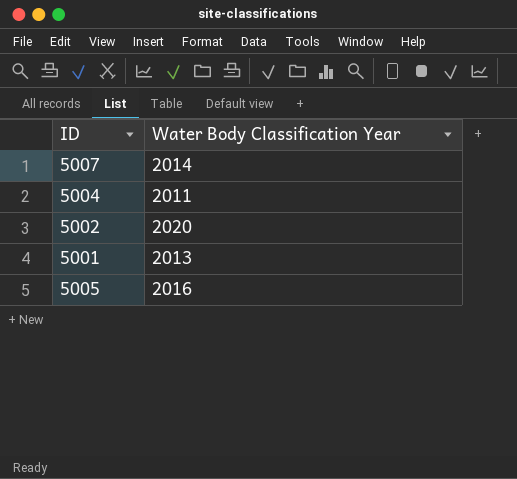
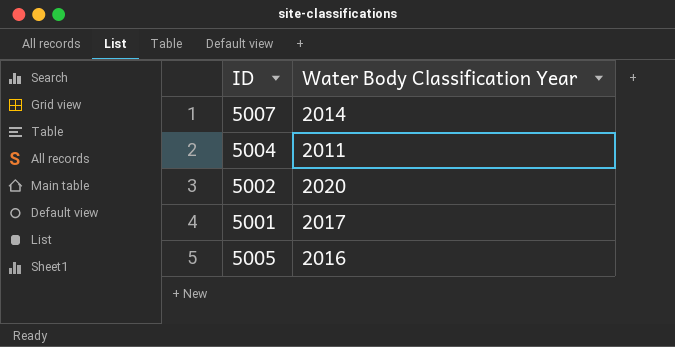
5001 | Water Body Classification Year: 2013 -> 2017

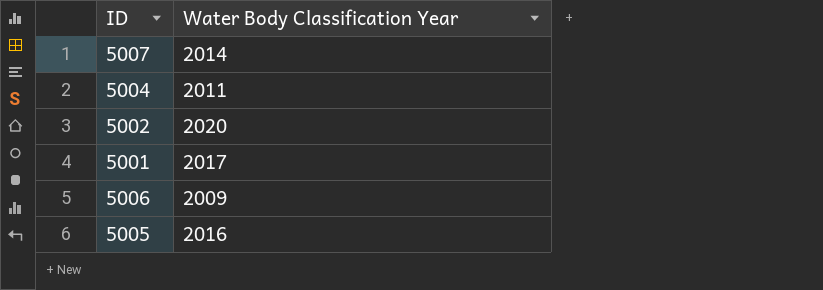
row 5006: none -> 2009

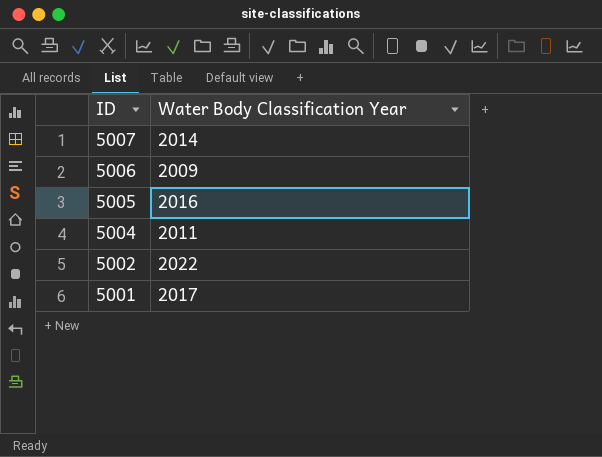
row order: none -> ID descending
5002 | Water Body Classification Year: 2020 -> 2022

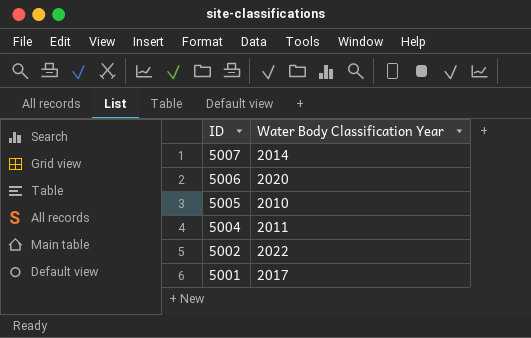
5006 | Water Body Classification Year: 2009 -> 2020
5005 | Water Body Classification Year: 2016 -> 2010

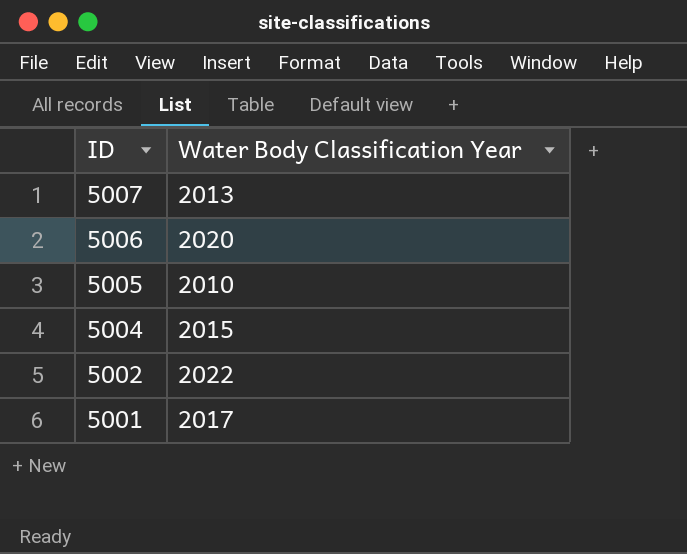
5007 | Water Body Classification Year: 2014 -> 2013
5004 | Water Body Classification Year: 2011 -> 2015

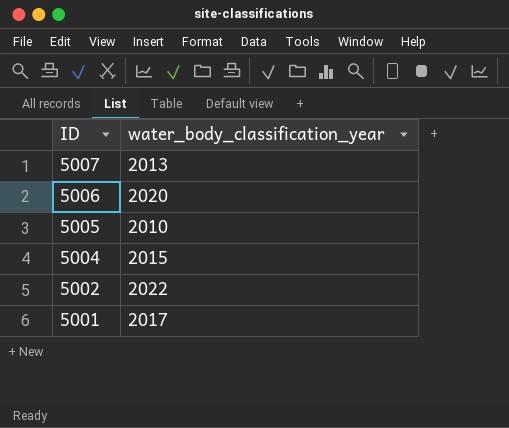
column name: Water Body Classification Year -> water_body_classification_year

